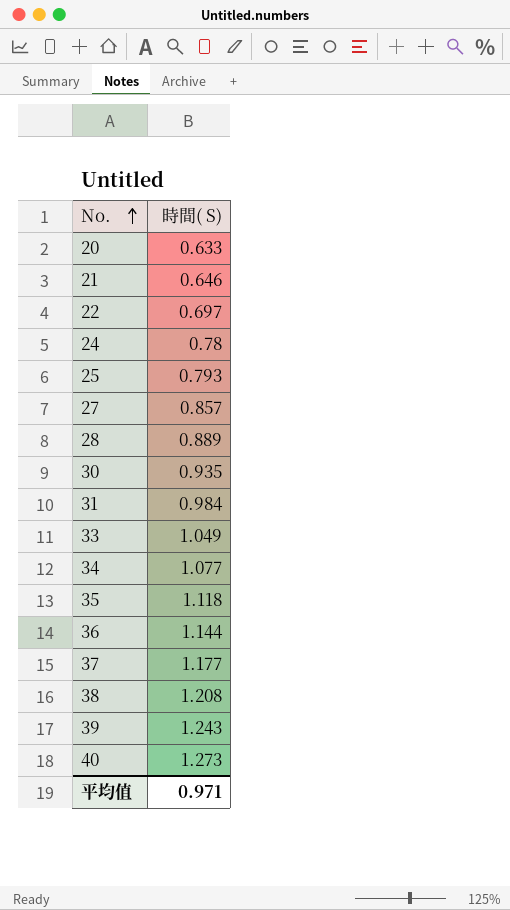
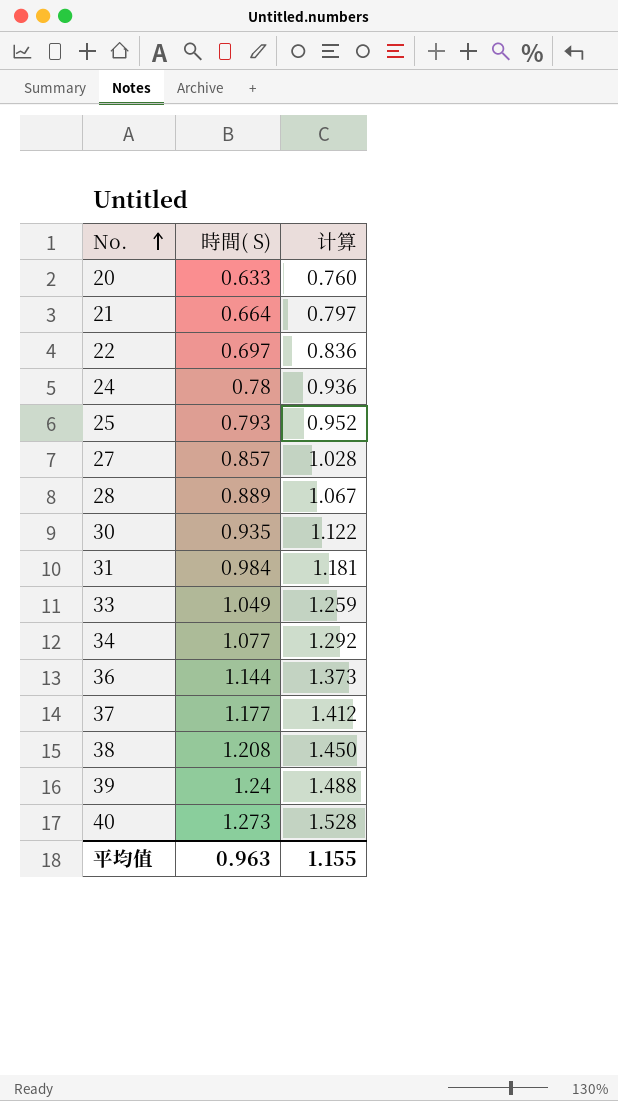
column 计算 | formula: none -> [時間( S)] * 1.2
row 35: 1.118 -> none
21 | 時間( S): 0.646 -> 0.664
39 | 時間( S): 1.243 -> 1.24
平均值 | 時間( S): 0.971 -> 0.963

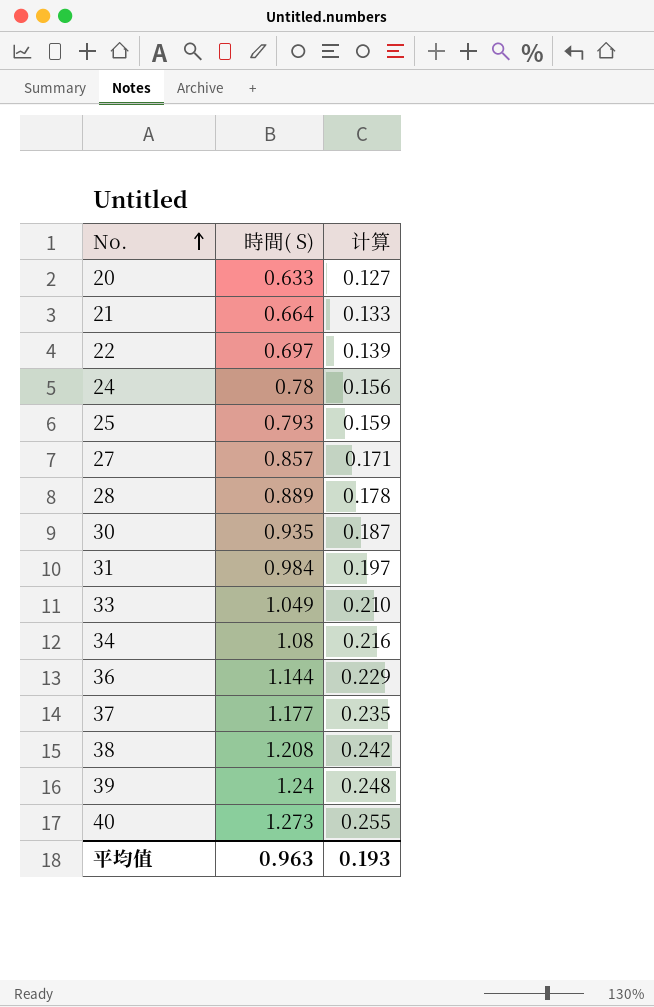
column 计算 | formula: [時間( S)] * 1.2 -> [時間( S)] * 0.2
34 | 時間( S): 1.077 -> 1.08
平均值 | 计算: 1.155 -> 0.193

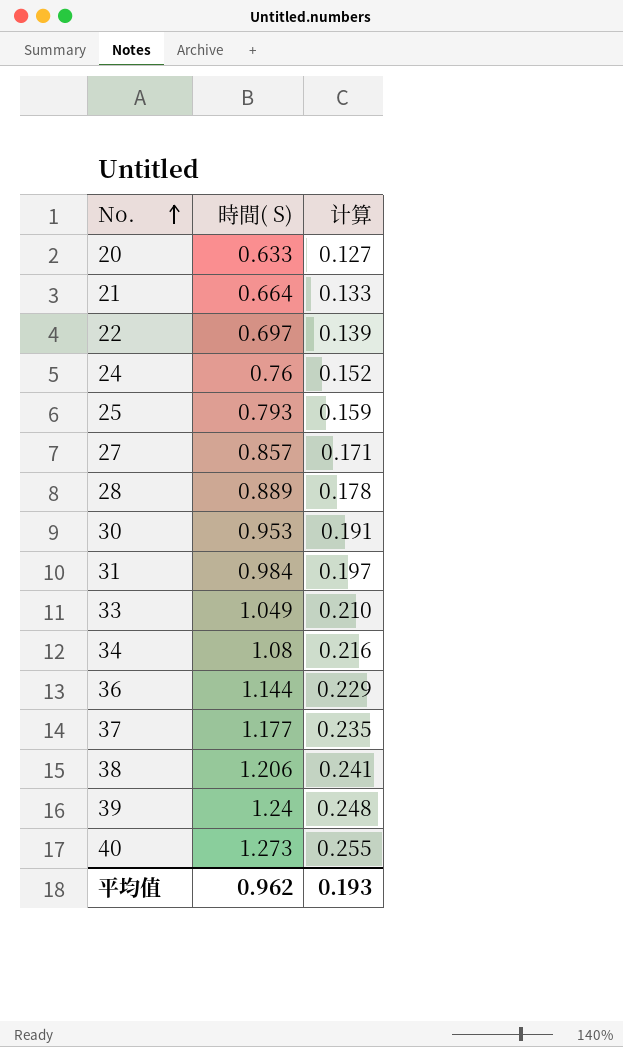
24 | 時間( S): 0.78 -> 0.76
24 | 计算: 0.156 -> 0.152
30 | 時間( S): 0.935 -> 0.953
30 | 计算: 0.187 -> 0.191
38 | 時間( S): 1.208 -> 1.206
38 | 计算: 0.242 -> 0.241
平均值 | 時間( S): 0.963 -> 0.962

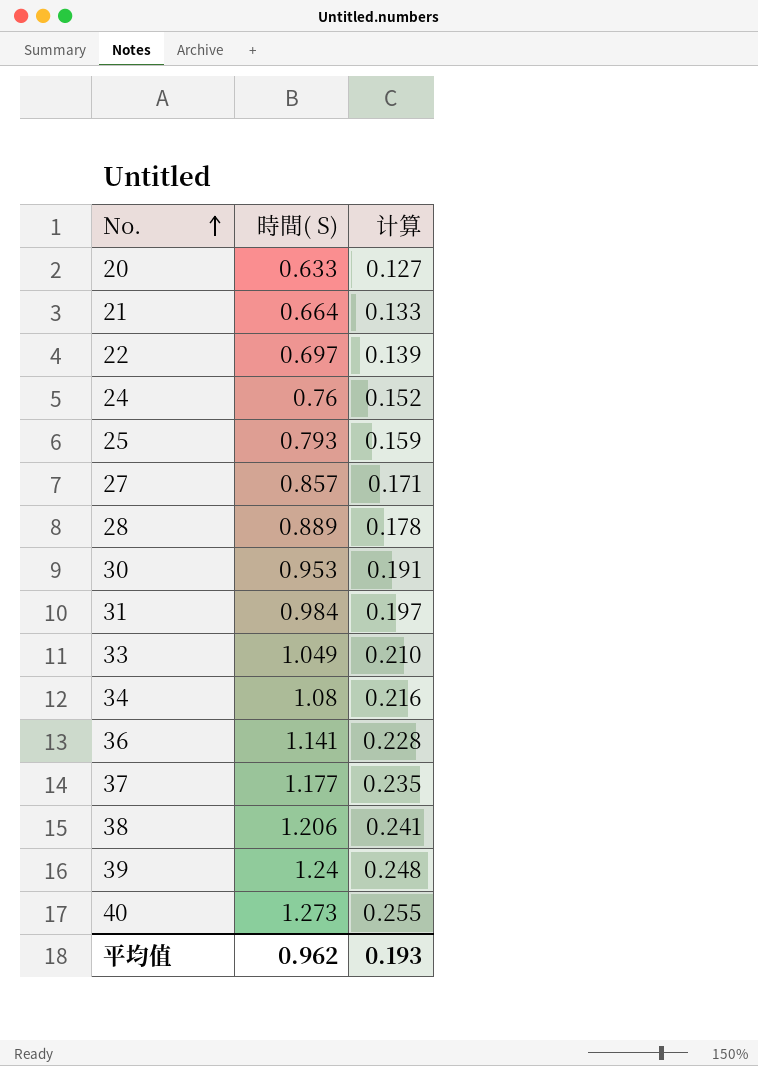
36 | 時間( S): 1.144 -> 1.141
36 | 计算: 0.229 -> 0.228

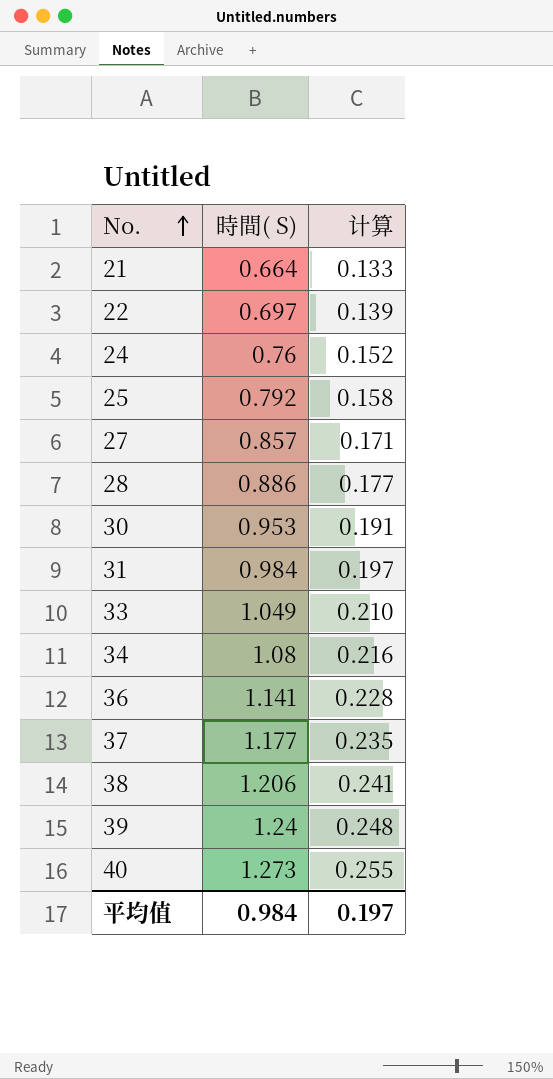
row 20: 0.633 | 0.127 -> none
25 | 時間( S): 0.793 -> 0.792
25 | 计算: 0.159 -> 0.158
28 | 時間( S): 0.889 -> 0.886
28 | 计算: 0.178 -> 0.177
平均值 | 時間( S): 0.962 -> 0.984
平均值 | 计算: 0.193 -> 0.197

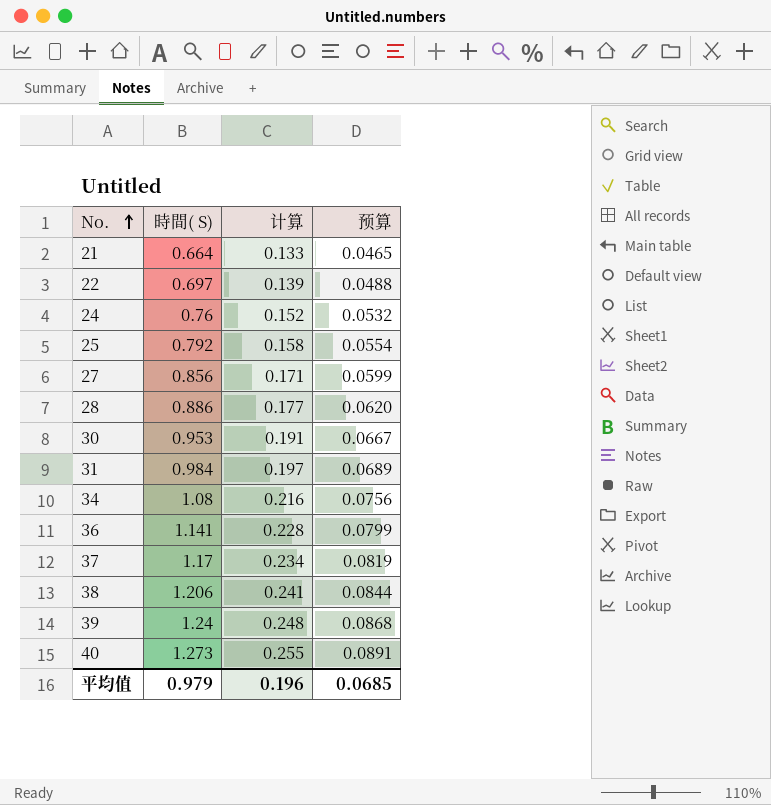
column 预算 | formula: none -> [時間( S)] * 0.07
row 33: 1.049 | 0.210 -> none
27 | 時間( S): 0.857 -> 0.856
37 | 時間( S): 1.177 -> 1.17
37 | 计算: 0.235 -> 0.234
平均值 | 時間( S): 0.984 -> 0.979
平均值 | 计算: 0.197 -> 0.196

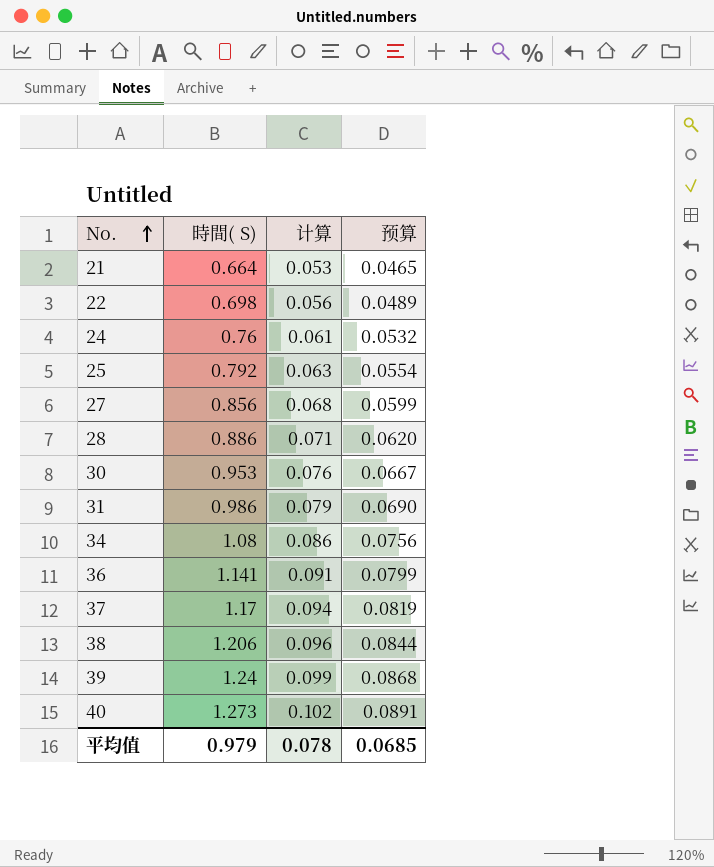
column 计算 | formula: [時間( S)] * 0.2 -> [時間( S)] * 0.08
22 | 時間( S): 0.697 -> 0.698
22 | 预算: 0.0488 -> 0.0489
31 | 時間( S): 0.984 -> 0.986
31 | 预算: 0.0689 -> 0.0690
平均值 | 计算: 0.196 -> 0.078

